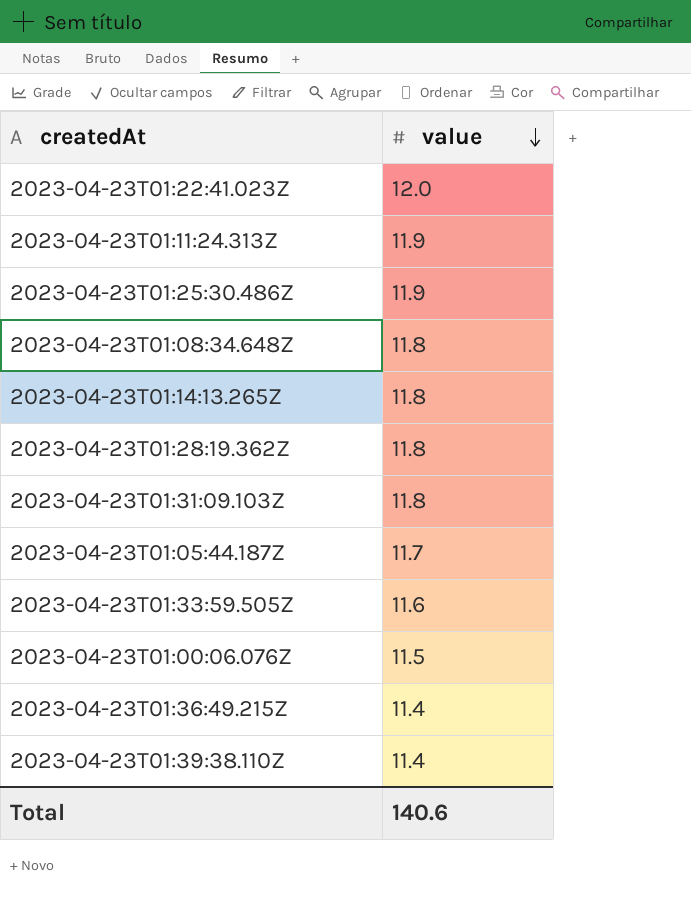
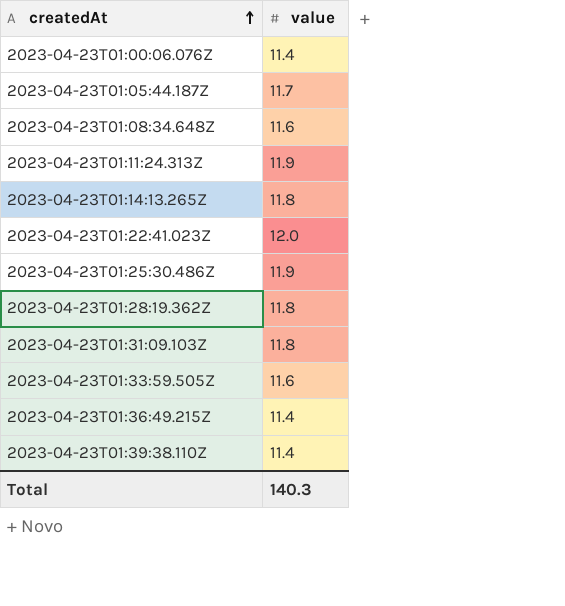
row order: value descending -> createdAt ascending
2023-04-23T01:00:06.076Z | value: 11.5 -> 11.4
2023-04-23T01:08:34.648Z | value: 11.8 -> 11.6
Total | value: 140.6 -> 140.3

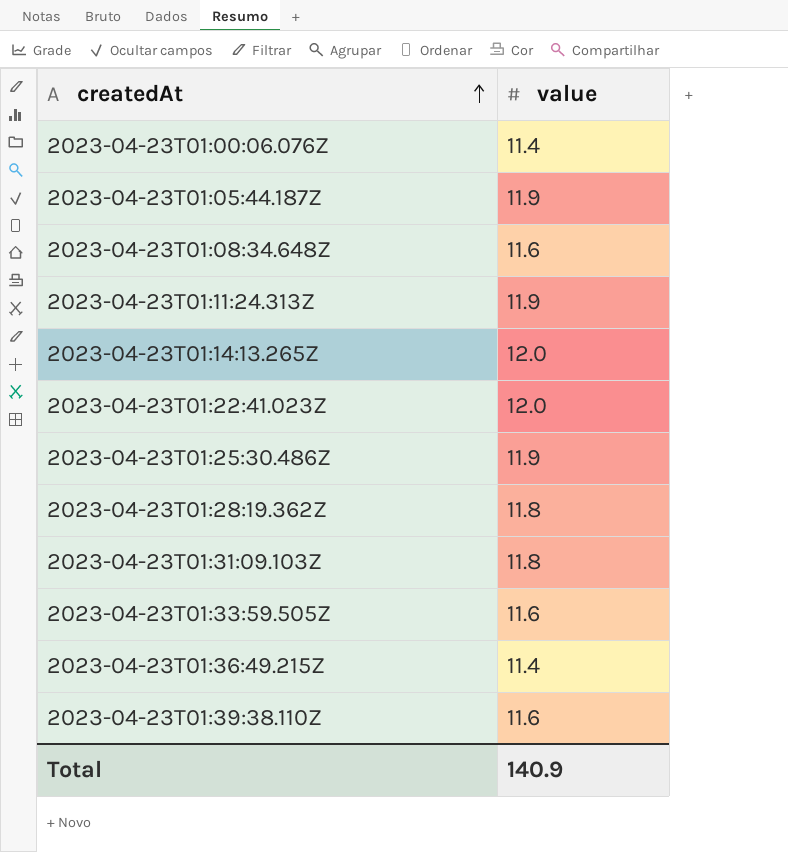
2023-04-23T01:05:44.187Z | value: 11.7 -> 11.9
2023-04-23T01:14:13.265Z | value: 11.8 -> 12.0
2023-04-23T01:39:38.110Z | value: 11.4 -> 11.6
Total | value: 140.3 -> 140.9

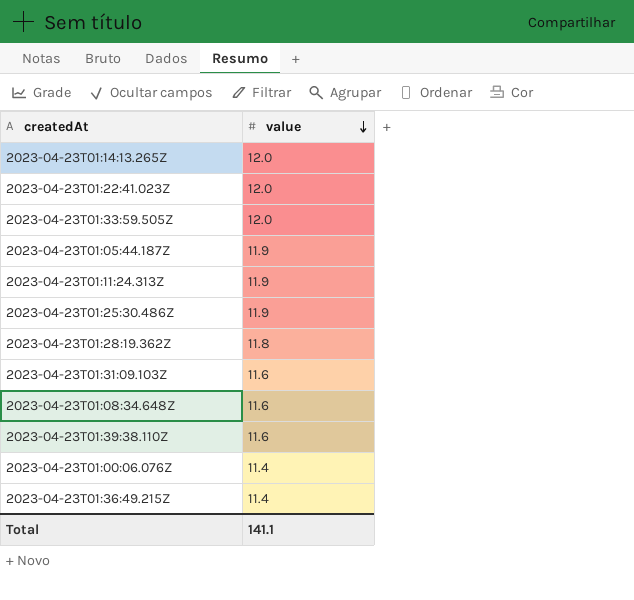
row order: createdAt ascending -> value descending
2023-04-23T01:33:59.505Z | value: 11.6 -> 12.0
2023-04-23T01:31:09.103Z | value: 11.8 -> 11.6
Total | value: 140.9 -> 141.1

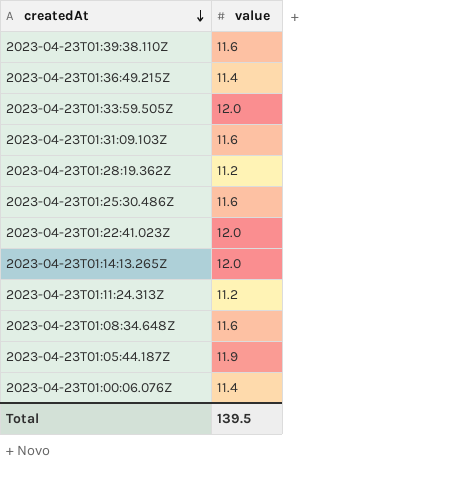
row order: value descending -> createdAt descending
2023-04-23T01:28:19.362Z | value: 11.8 -> 11.2
2023-04-23T01:25:30.486Z | value: 11.9 -> 11.6
2023-04-23T01:11:24.313Z | value: 11.9 -> 11.2
Total | value: 141.1 -> 139.5

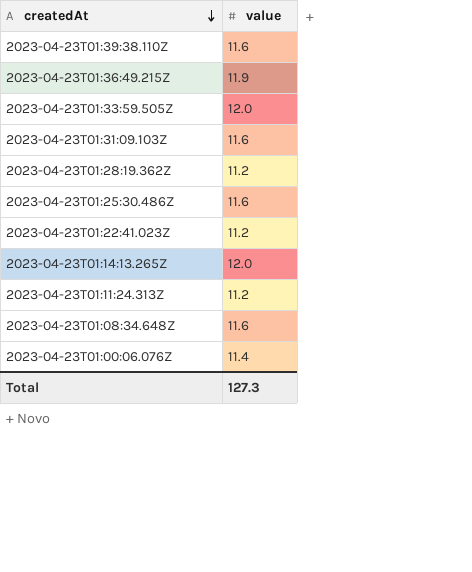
row 2023-04-23T01:05:44.187Z: 11.9 -> none
2023-04-23T01:36:49.215Z | value: 11.4 -> 11.9
2023-04-23T01:22:41.023Z | value: 12.0 -> 11.2
Total | value: 139.5 -> 127.3

